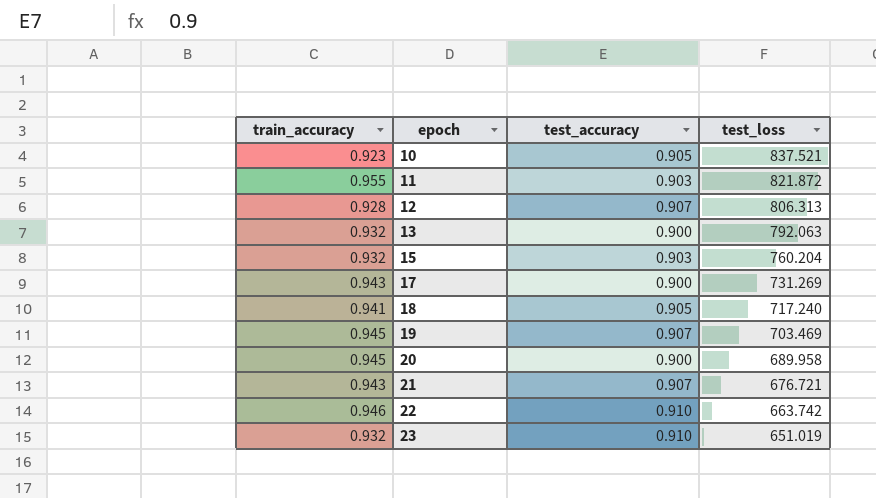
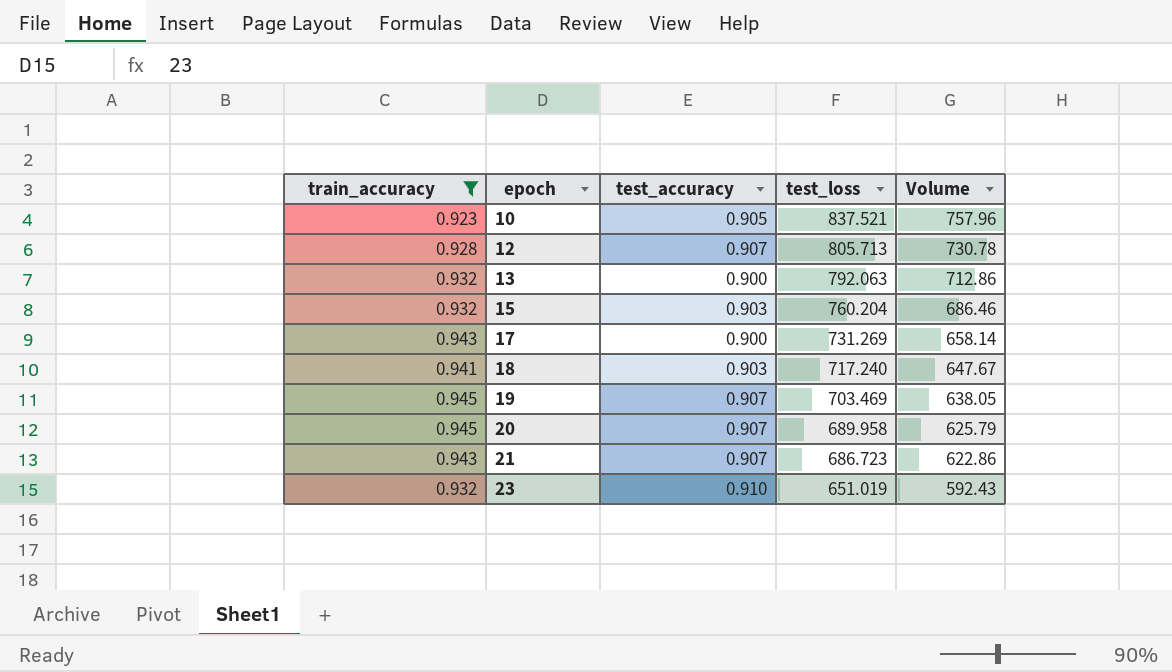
filter: none -> train_accuracy <= 0.945
column Volume | formula: none -> [test_accuracy] * [test_loss]
12 | test_loss: 806.313 -> 805.713
18 | test_accuracy: 0.905 -> 0.903
20 | test_accuracy: 0.900 -> 0.907
21 | test_loss: 676.721 -> 686.723

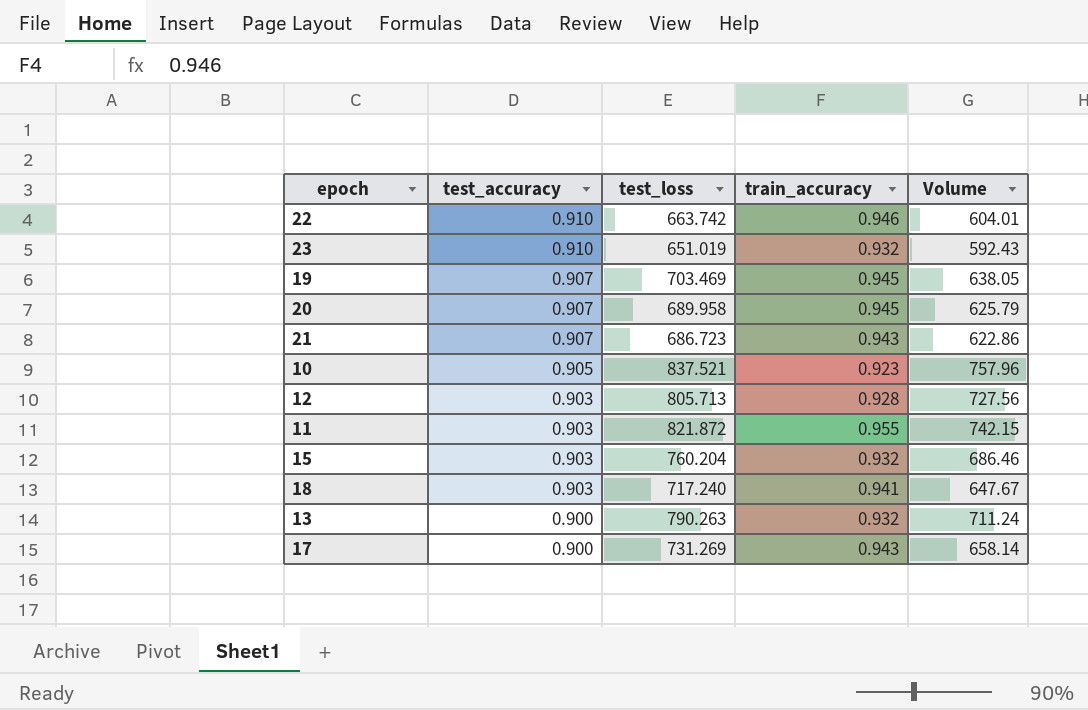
filter: train_accuracy <= 0.945 -> none
row order: epoch ascending -> test_accuracy descending
column train_accuracy | position: 1 -> 4
12 | test_accuracy: 0.907 -> 0.903
12 | Volume: 730.78 -> 727.56
13 | test_loss: 792.063 -> 790.263
13 | Volume: 712.86 -> 711.24

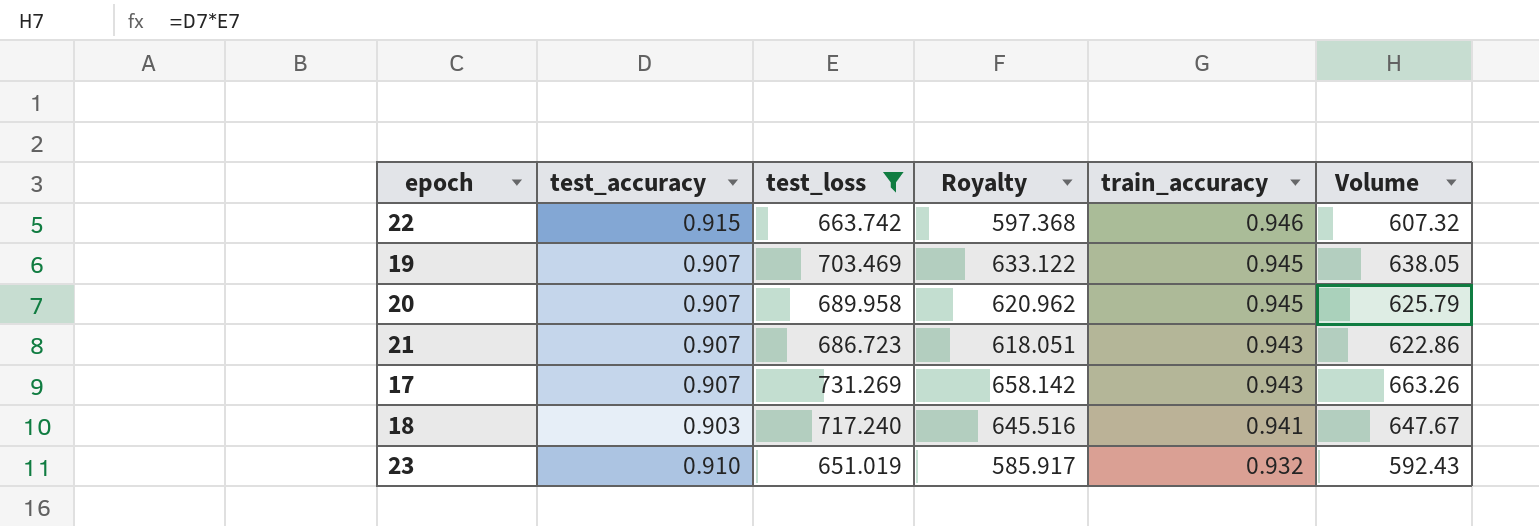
filter: none -> test_loss <= 731.269
row order: test_accuracy descending -> train_accuracy descending
column Royalty | formula: none -> [test_loss] * 0.9
22 | test_accuracy: 0.910 -> 0.915
22 | Volume: 604.01 -> 607.32
17 | test_accuracy: 0.900 -> 0.907
17 | Volume: 658.14 -> 663.26

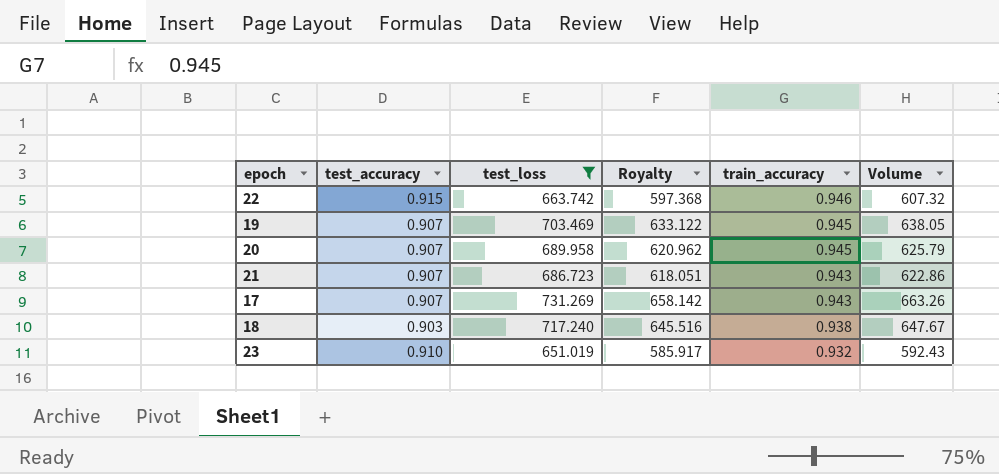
18 | train_accuracy: 0.941 -> 0.938

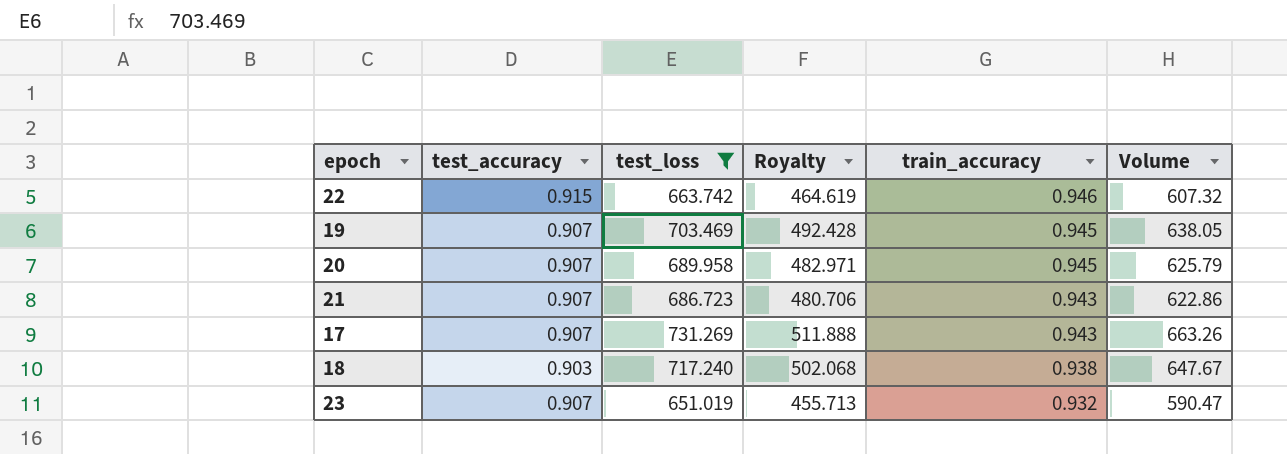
column Royalty | formula: [test_loss] * 0.9 -> [test_loss] * 0.7
23 | test_accuracy: 0.910 -> 0.907
23 | Volume: 592.43 -> 590.47

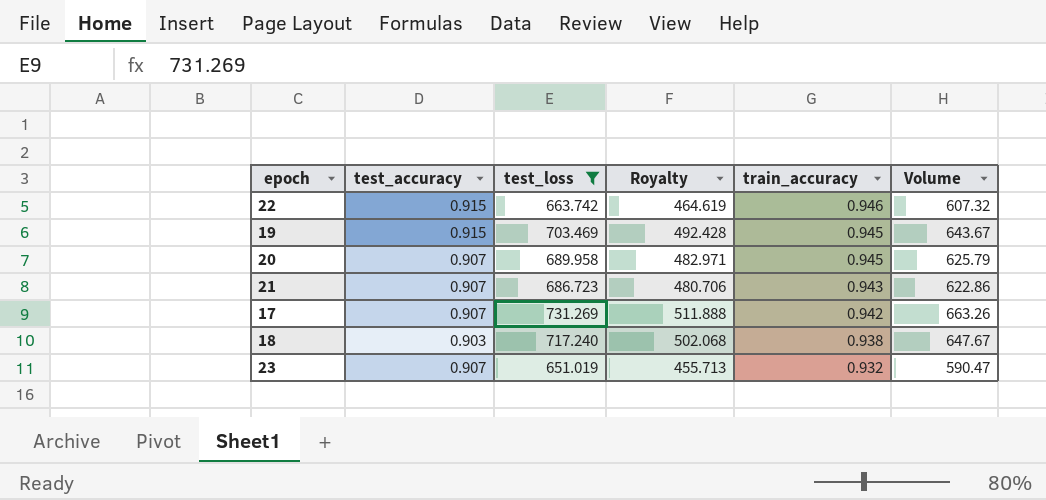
19 | test_accuracy: 0.907 -> 0.915
19 | Volume: 638.05 -> 643.67
17 | train_accuracy: 0.943 -> 0.942

